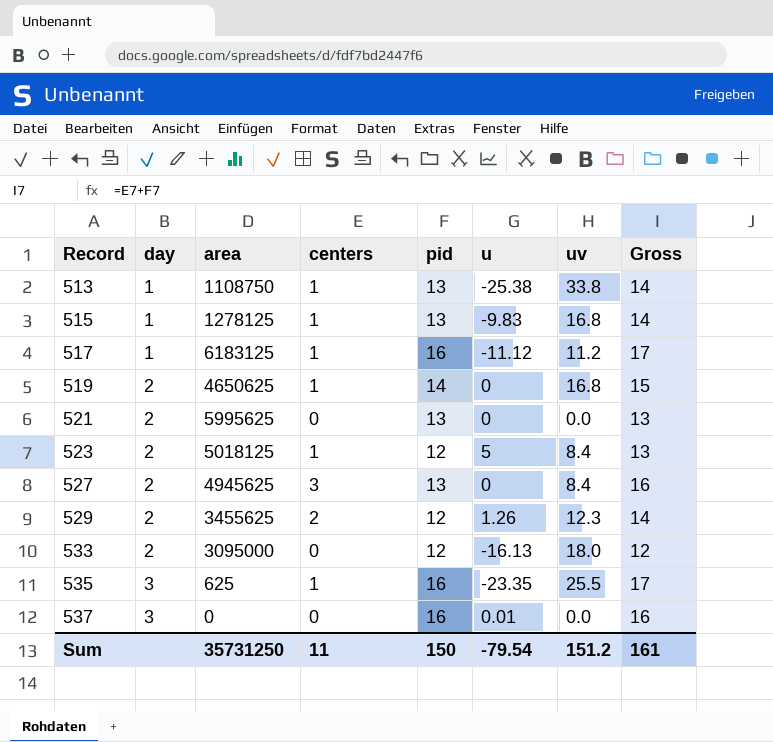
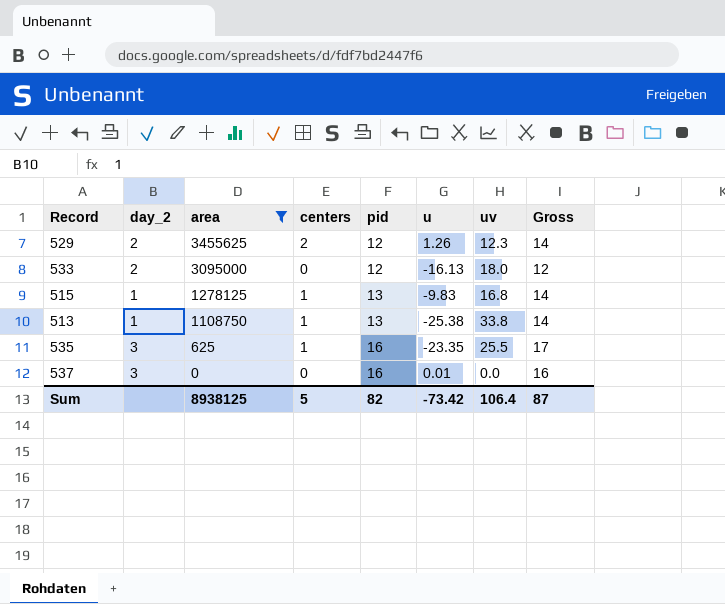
filter: none -> area <= 3455625
row order: Record ascending -> area descending
column name: day -> day_2
Sum | area: 35731250 -> 8938125
Sum | centers: 11 -> 5
Sum | pid: 150 -> 82
Sum | u: -79.54 -> -73.42
Sum | uv: 151.2 -> 106.4
Sum | Gross: 161 -> 87

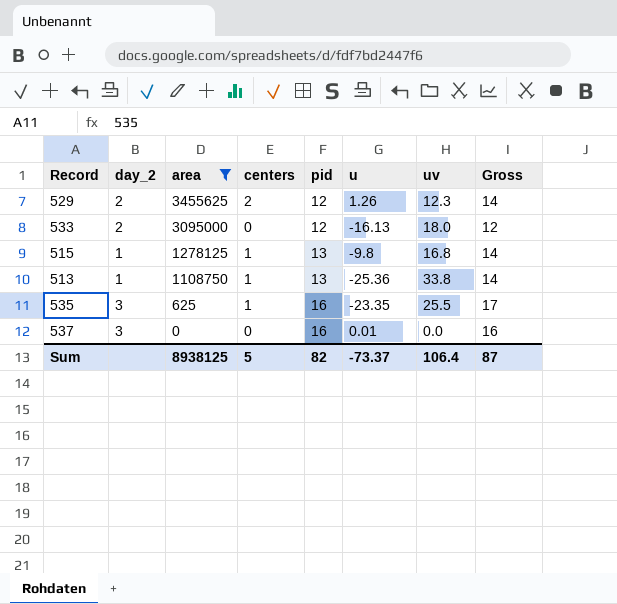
515 | u: -9.83 -> -9.8
513 | u: -25.38 -> -25.36
Sum | u: -73.42 -> -73.37

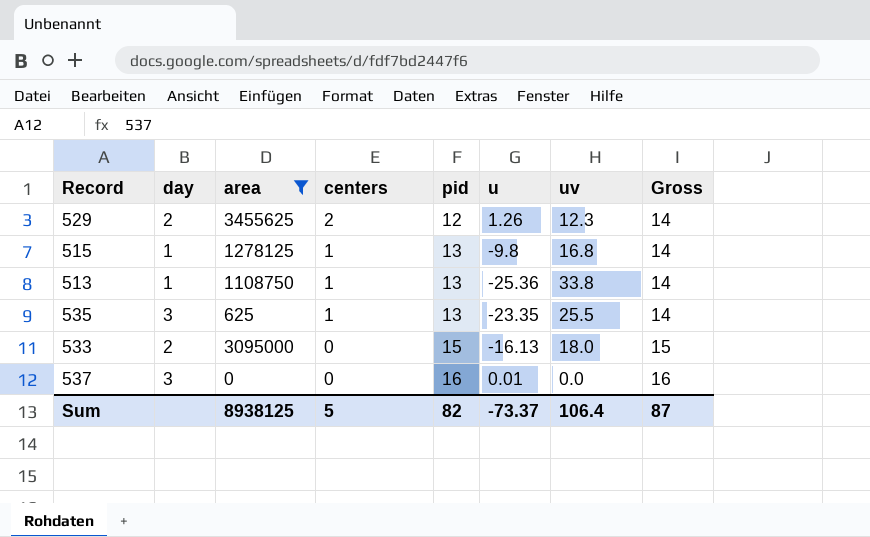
row order: area descending -> centers descending
column name: day_2 -> day
535 | pid: 16 -> 13
535 | Gross: 17 -> 14
533 | pid: 12 -> 15
533 | Gross: 12 -> 15

